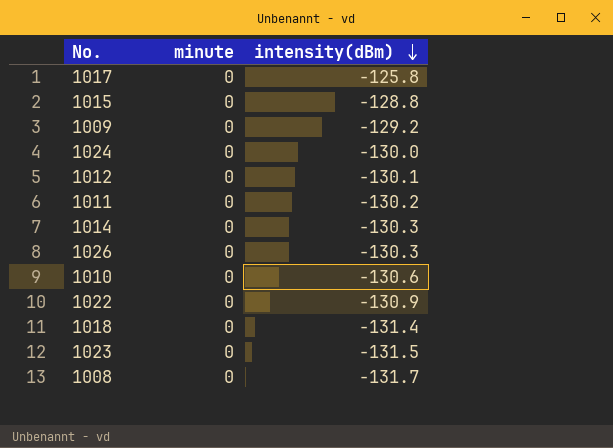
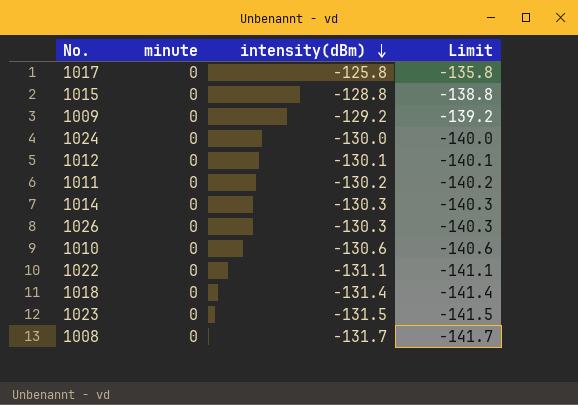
column Limit | formula: none -> [intensity(dBm)] - 10
1022 | intensity(dBm): -130.9 -> -131.1

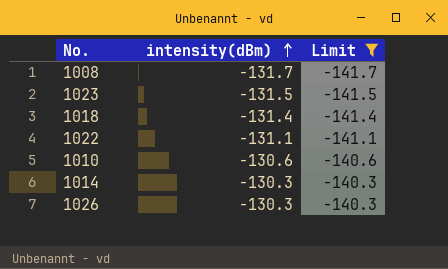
filter: none -> Limit <= -140.3
row order: intensity(dBm) descending -> intensity(dBm) ascending
column minute | position: 2 -> none

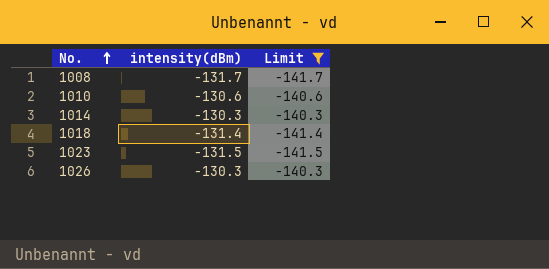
row order: intensity(dBm) ascending -> No. ascending
row 1022: -131.1 | -141.1 -> none

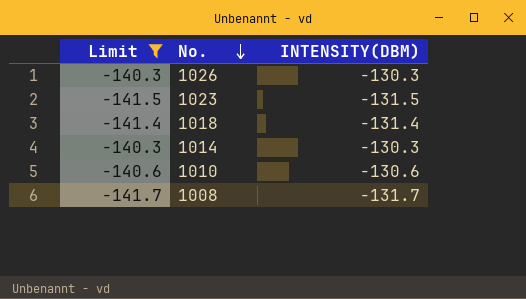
row order: No. ascending -> No. descending
column Limit | position: 3 -> 1
column name: intensity(dBm) -> INTENSITY(DBM)

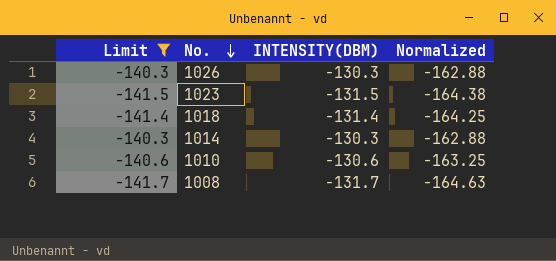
column Normalized | formula: none -> [INTENSITY(DBM)] * 1.25

